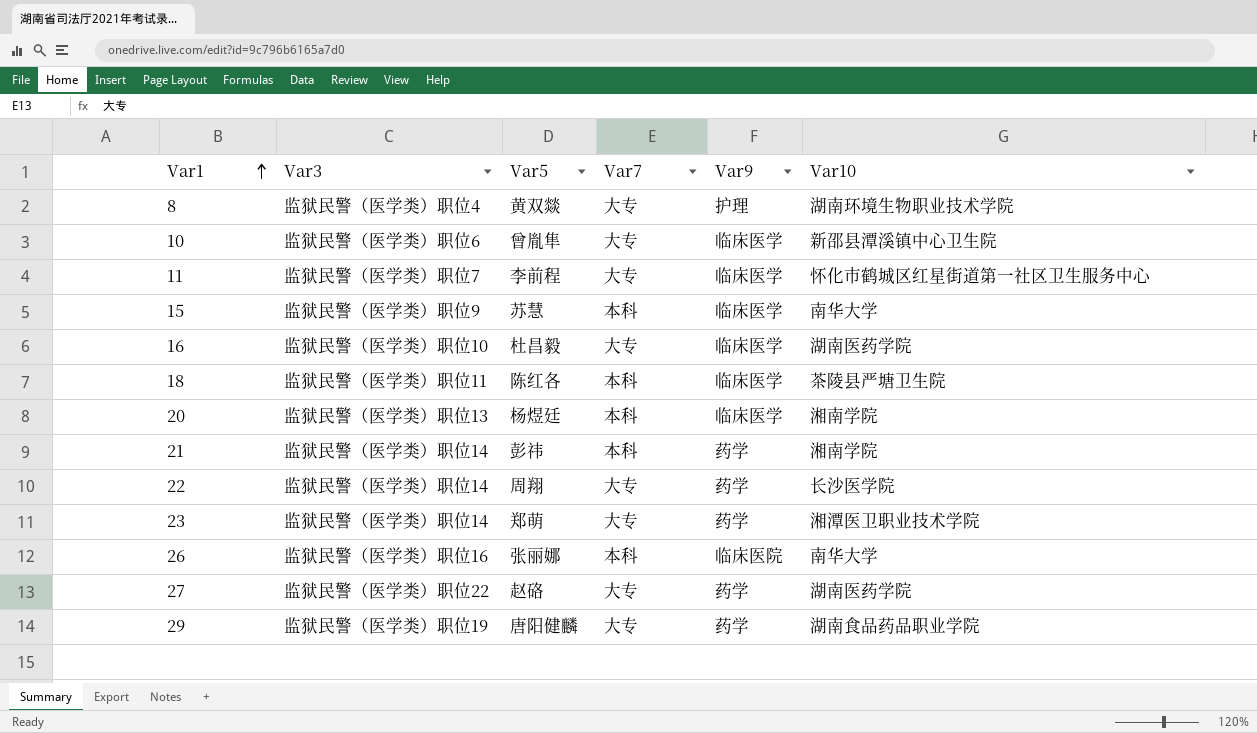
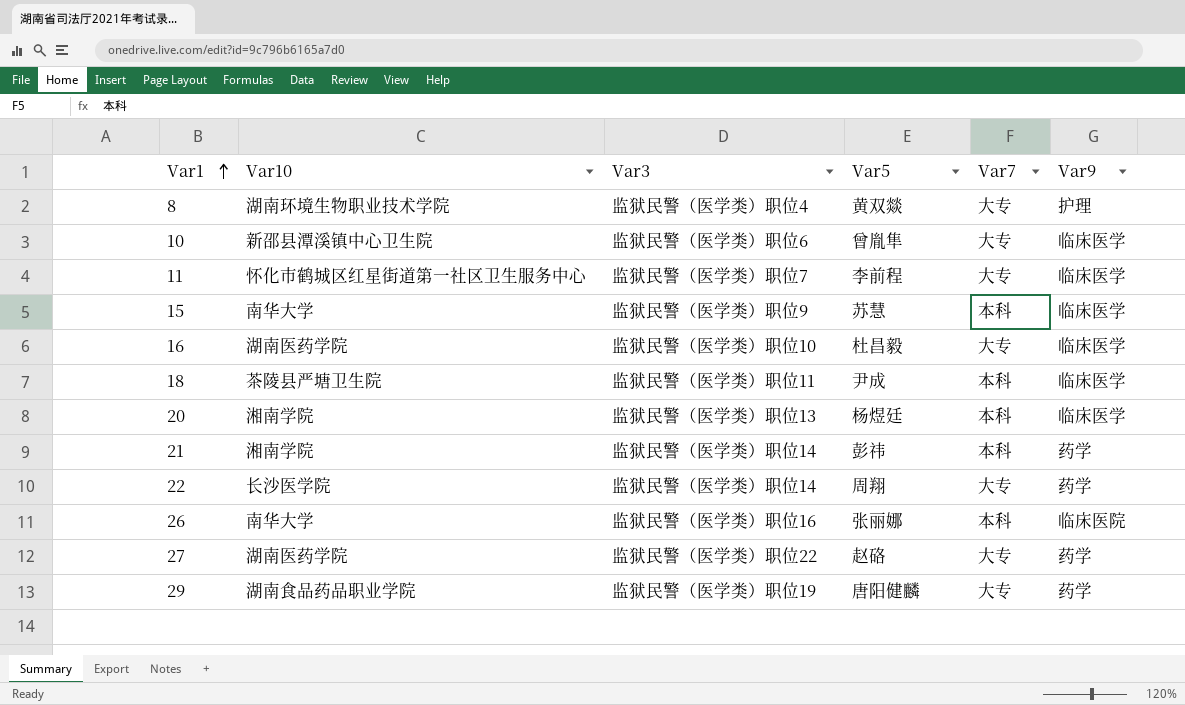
column Var10 | position: 6 -> 2
row 23: 监狱民警（医学类）职位14 | 郑萌 | 大专 | 药学 | 湘潭医卫职业技术学院 -> none
18 | Var5: 陈红各 -> 尹成

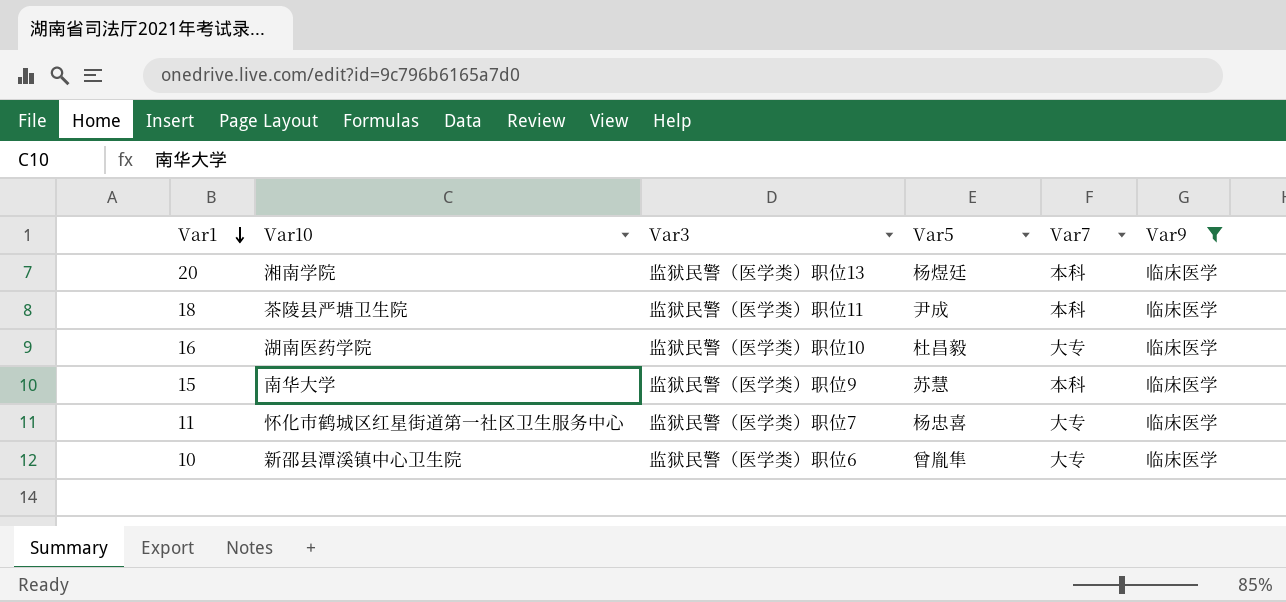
filter: none -> Var9 = 临床医学
row order: Var1 ascending -> Var1 descending
11 | Var5: 李前程 -> 杨忠喜

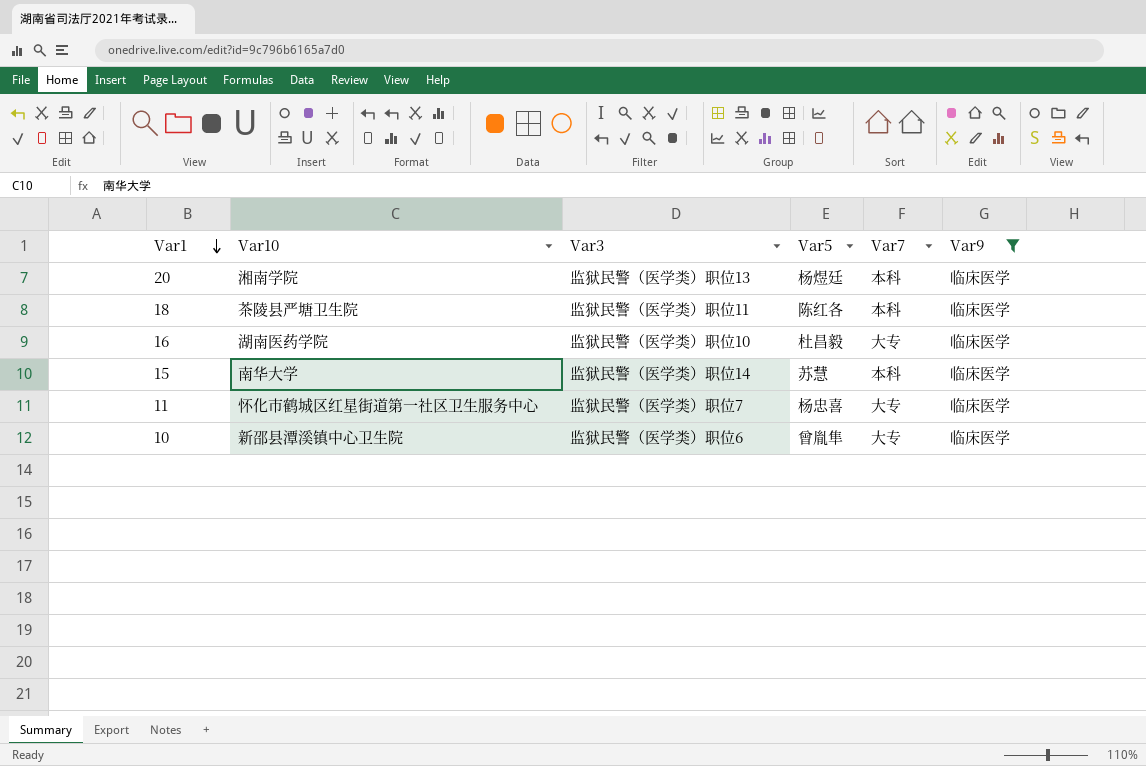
18 | Var5: 尹成 -> 陈红各
15 | Var3: 监狱民警（医学类）职位9 -> 监狱民警（医学类）职位14

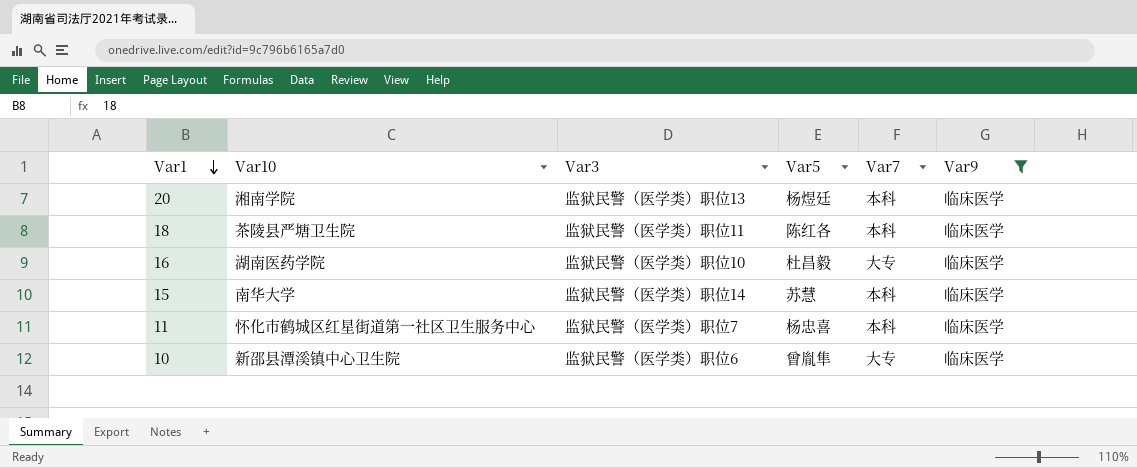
11 | Var7: 大专 -> 本科

